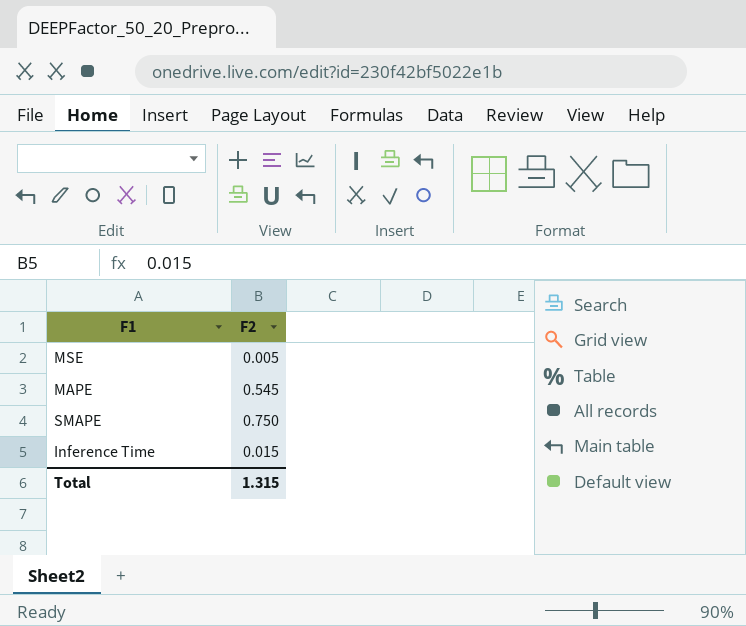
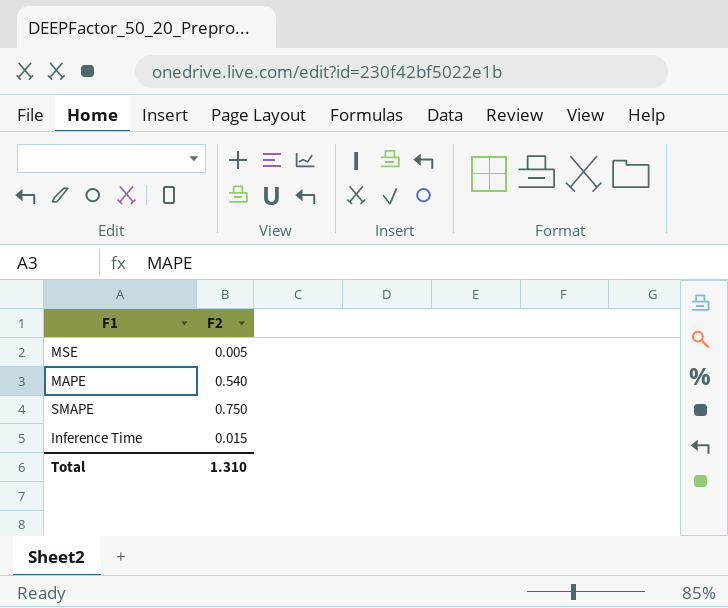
MAPE | F2: 0.545 -> 0.540
Total | F2: 1.315 -> 1.310

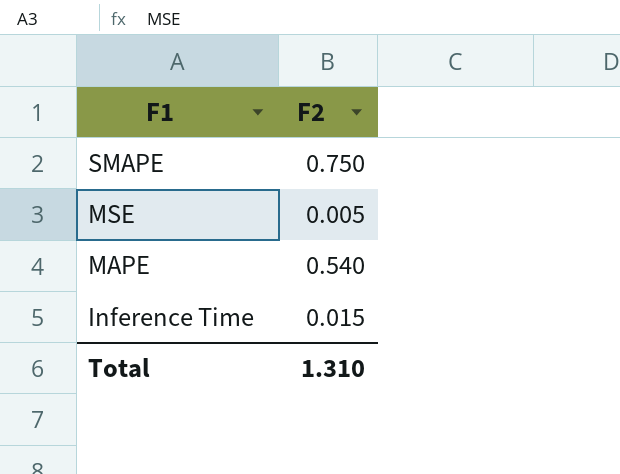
row order: none -> F1 descending

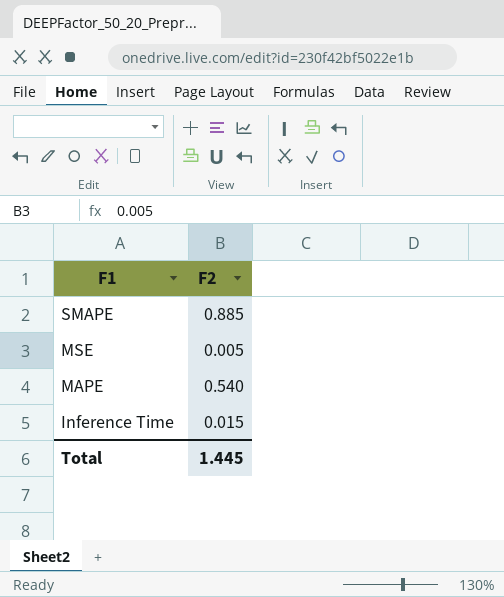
SMAPE | F2: 0.750 -> 0.885
Total | F2: 1.310 -> 1.445

